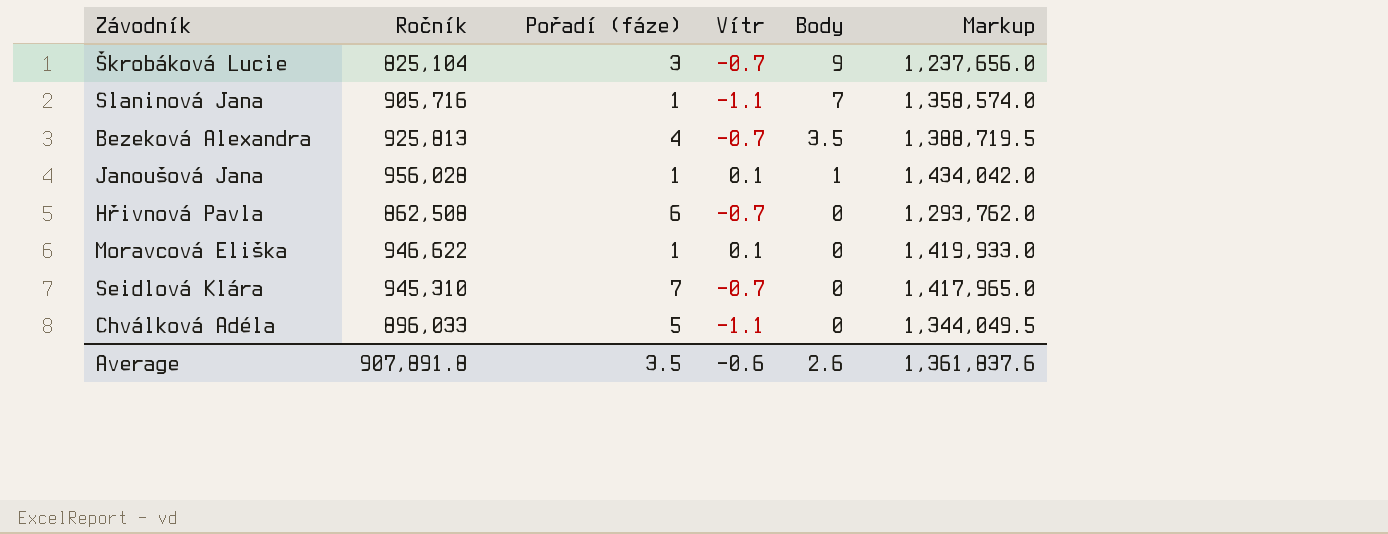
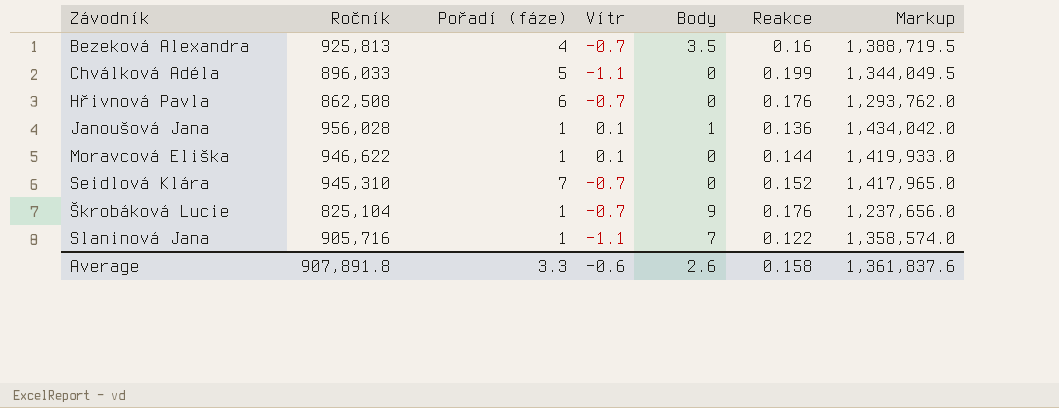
row order: Body descending -> Závodník ascending
column Reakce | position: none -> 6
Škrobáková Lucie | Pořadí (fáze): 3 -> 1
Average | Pořadí (fáze): 3.5 -> 3.3

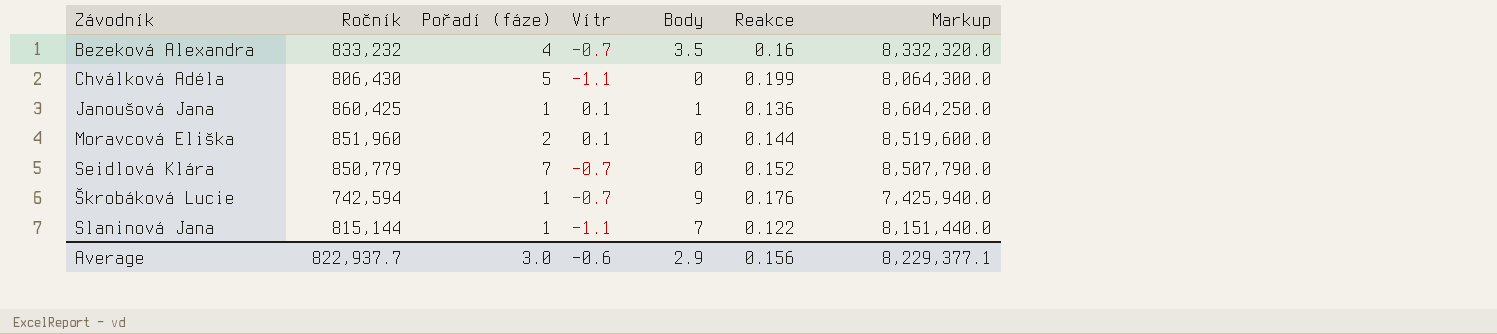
column Markup | formula: [Ročník] * 1.5 -> [Ročník] * 10
row Hřivnová Pavla: 862,508 | 6 | -0.7 | 0 | 0.176 | 1,293,762.0 -> none
Bezeková Alexandra | Ročník: 925,813 -> 833,232
Chválková Adéla | Ročník: 896,033 -> 806,430
Janoušová Jana | Ročník: 956,028 -> 860,425
Moravcová Eliška | Ročník: 946,622 -> 851,960
Moravcová Eliška | Pořadí (fáze): 1 -> 2
Seidlová Klára | Ročník: 945,310 -> 850,779
Škrobáková Lucie | Ročník: 825,104 -> 742,594
Slaninová Jana | Ročník: 905,716 -> 815,144
Average | Ročník: 907,891.8 -> 822,937.7
Average | Pořadí (fáze): 3.3 -> 3.0
Average | Body: 2.6 -> 2.9
Average | Reakce: 0.158 -> 0.156
Average | Markup: 1,361,837.6 -> 8,229,377.1

